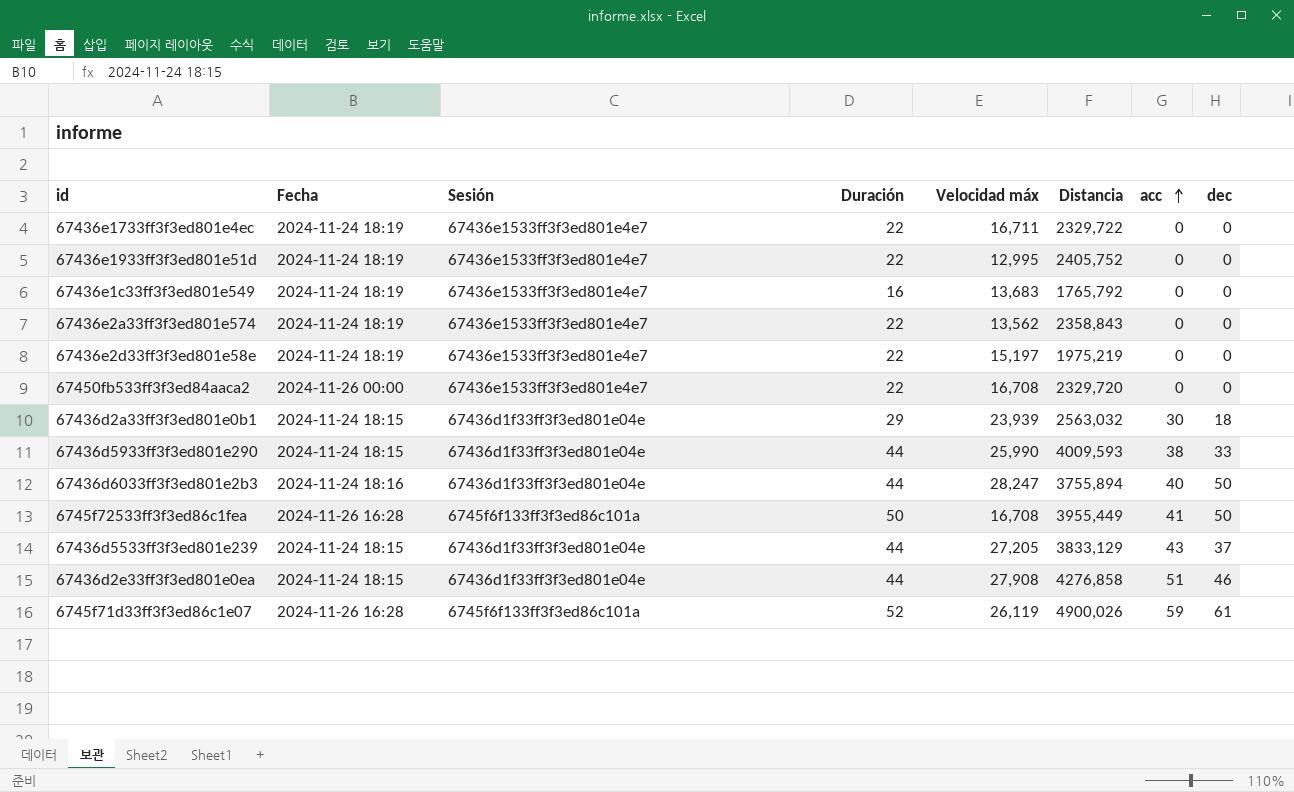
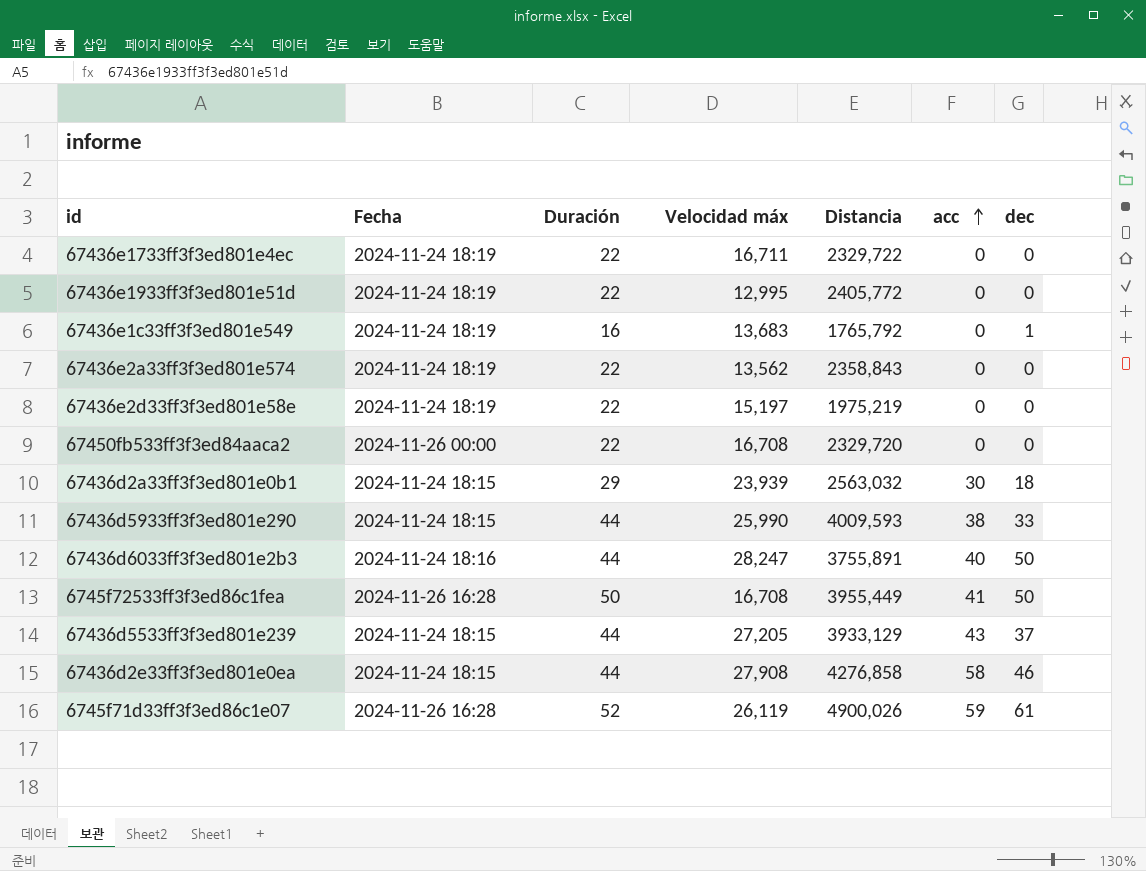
column Sesión | position: 3 -> none
67436e1933ff3f3ed801e51d | Distancia: 2405,752 -> 2405,772
67436e1c33ff3f3ed801e549 | dec: 0 -> 1
67436d6033ff3f3ed801e2b3 | Distancia: 3755,894 -> 3755,891
67436d5533ff3f3ed801e239 | Distancia: 3833,129 -> 3933,129
67436d2e33ff3f3ed801e0ea | acc: 51 -> 58

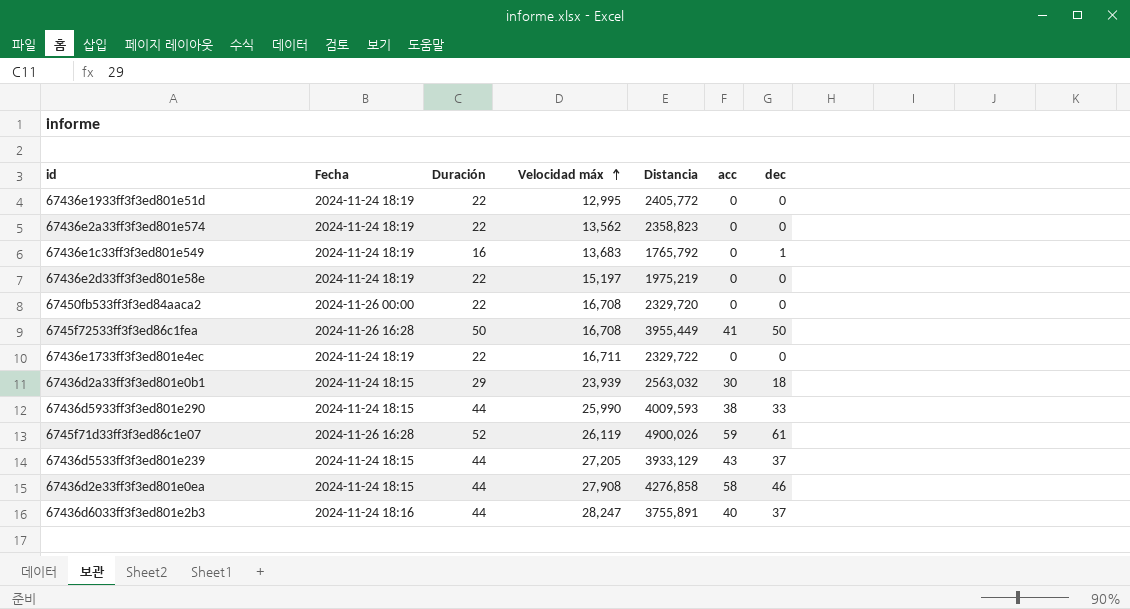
row order: acc ascending -> Velocidad máx ascending
67436e2a33ff3f3ed801e574 | Distancia: 2358,843 -> 2358,823
67436d6033ff3f3ed801e2b3 | dec: 50 -> 37

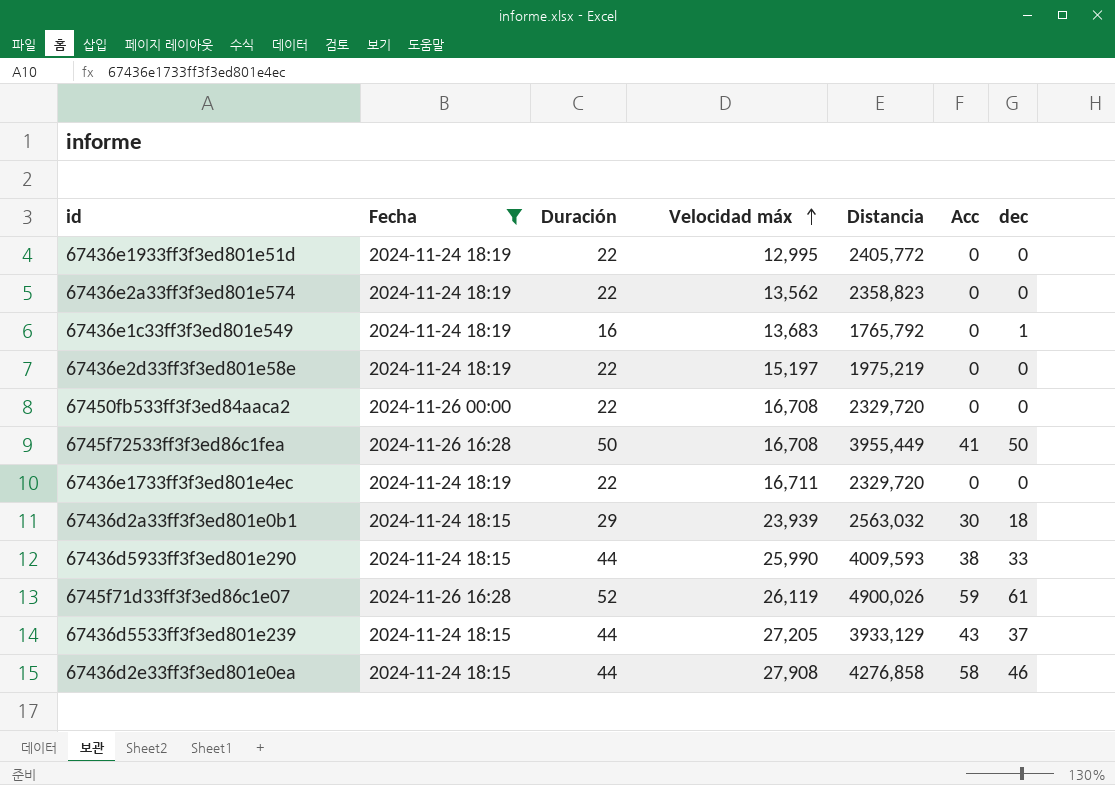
filter: none -> Fecha != 2024-11-24 18:16
column name: acc -> Acc
67436e1733ff3f3ed801e4ec | Distancia: 2329,722 -> 2329,720

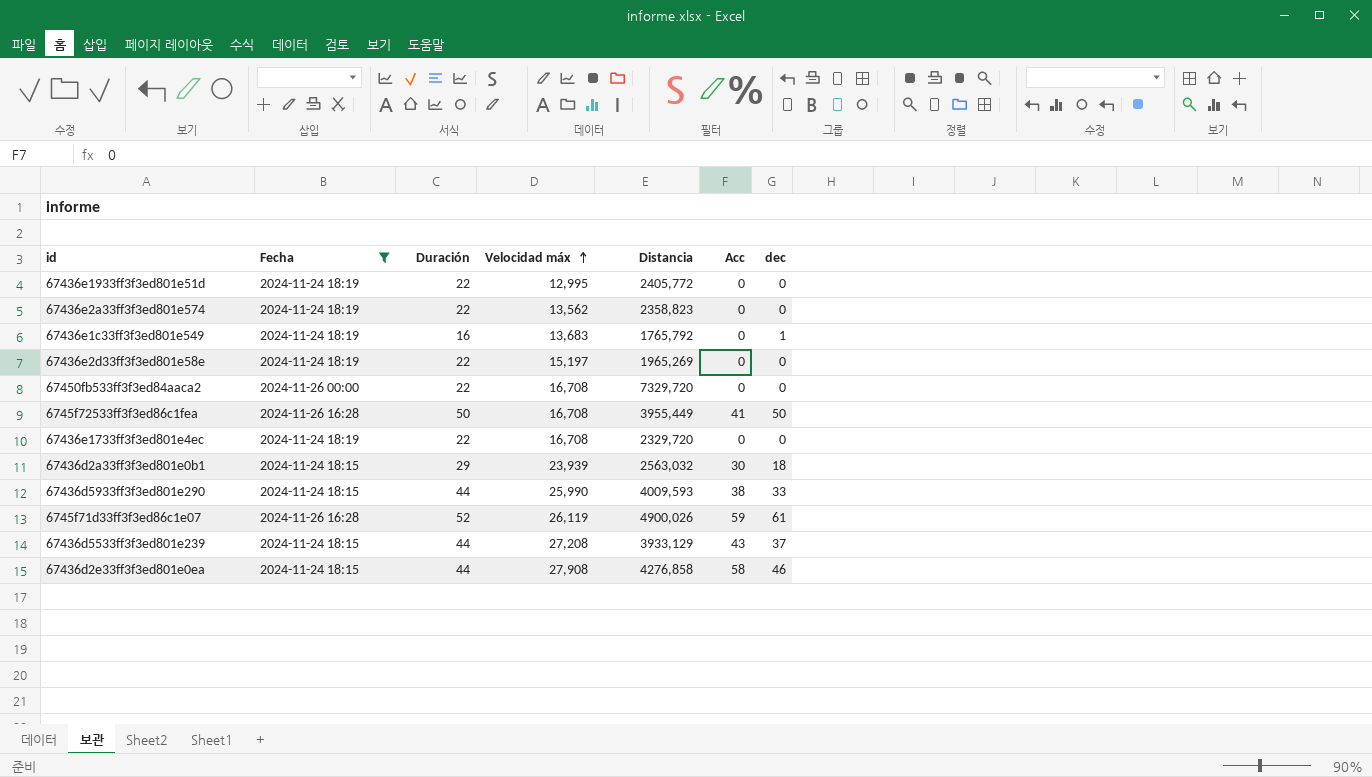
67436e2d33ff3f3ed801e58e | Distancia: 1975,219 -> 1965,269
67450fb533ff3f3ed84aaca2 | Distancia: 2329,720 -> 7329,720
67436e1733ff3f3ed801e4ec | Velocidad máx: 16,711 -> 16,708
67436d5533ff3f3ed801e239 | Velocidad máx: 27,205 -> 27,208

